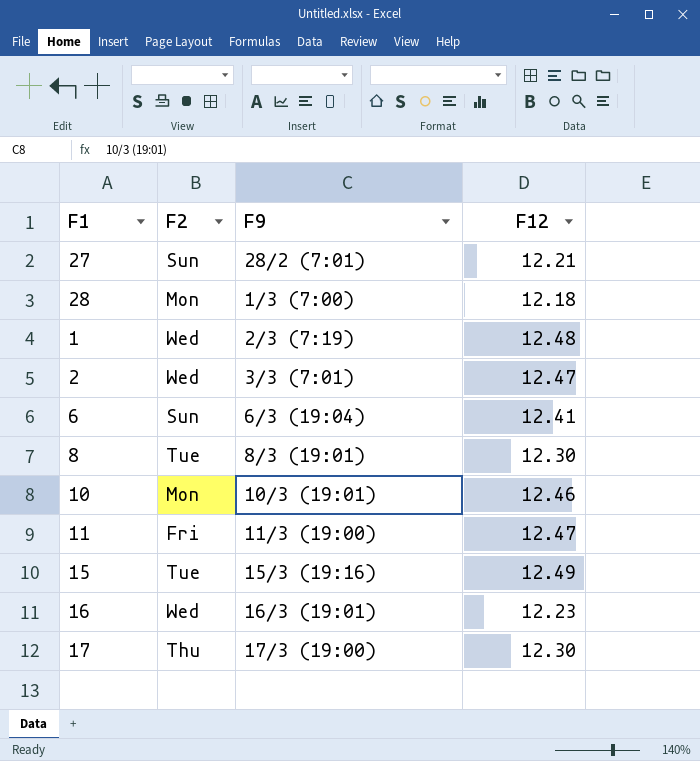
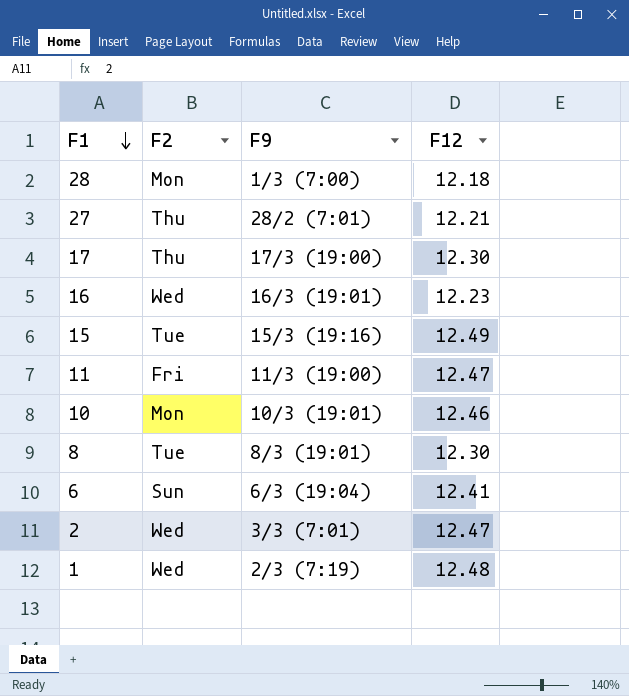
row order: none -> F1 descending
27 | F2: Sun -> Thu

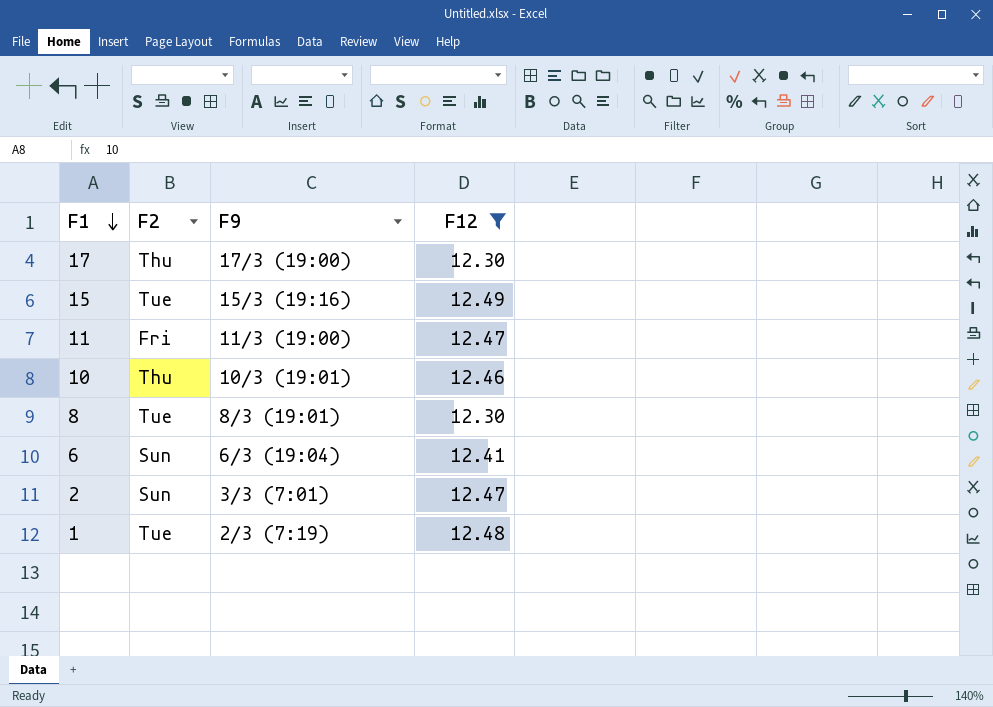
filter: none -> F12 >= 12.30
10 | F2: Mon -> Thu
2 | F2: Wed -> Sun
1 | F2: Wed -> Tue

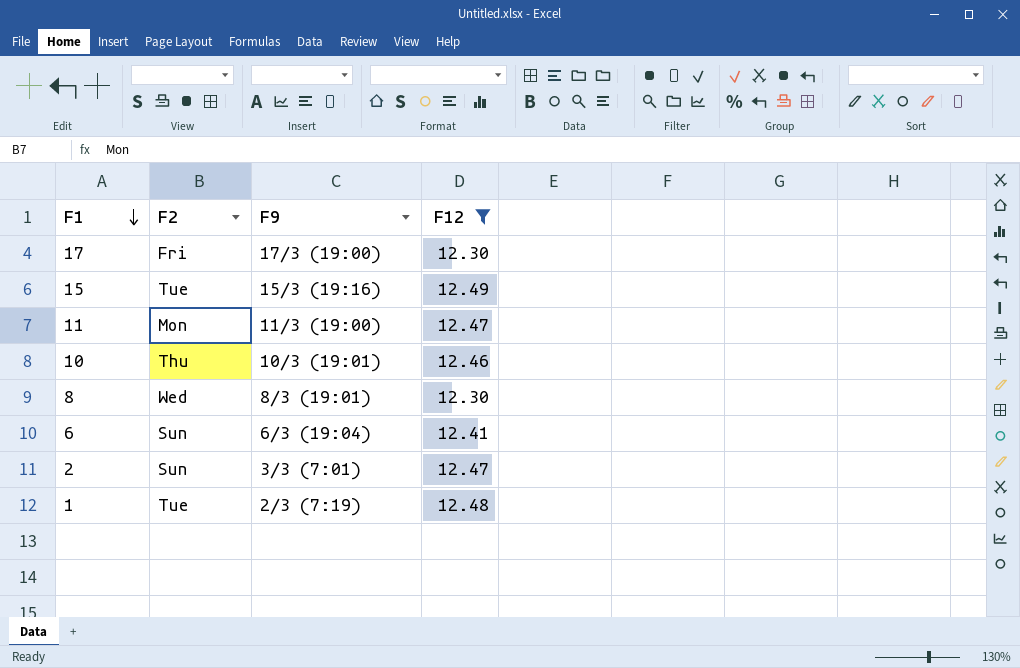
17 | F2: Thu -> Fri
11 | F2: Fri -> Mon
8 | F2: Tue -> Wed

